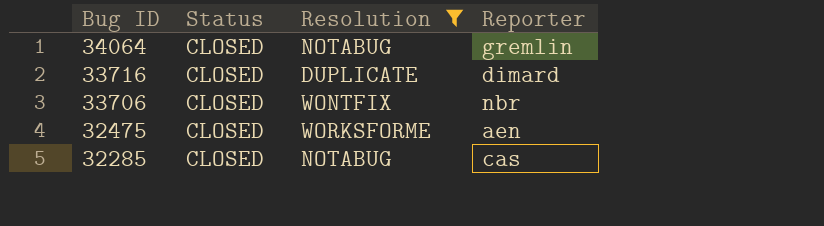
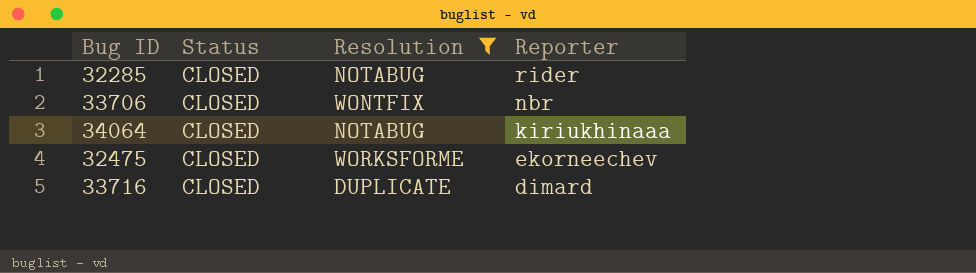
row order: Bug ID descending -> Reporter descending
32285 | Reporter: cas -> rider
34064 | Reporter: gremlin -> kiriukhinaaa
32475 | Reporter: aen -> ekorneechev

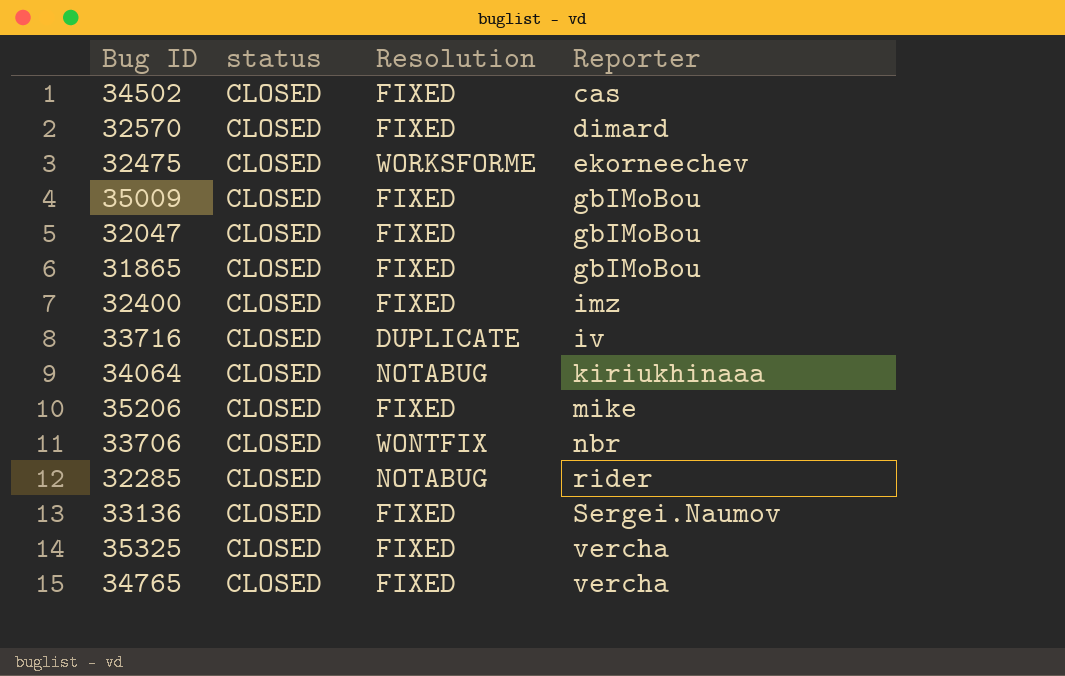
filter: Resolution != FIXED -> none
row order: Reporter descending -> Reporter ascending
column name: Status -> status
33716 | Reporter: dimard -> iv

